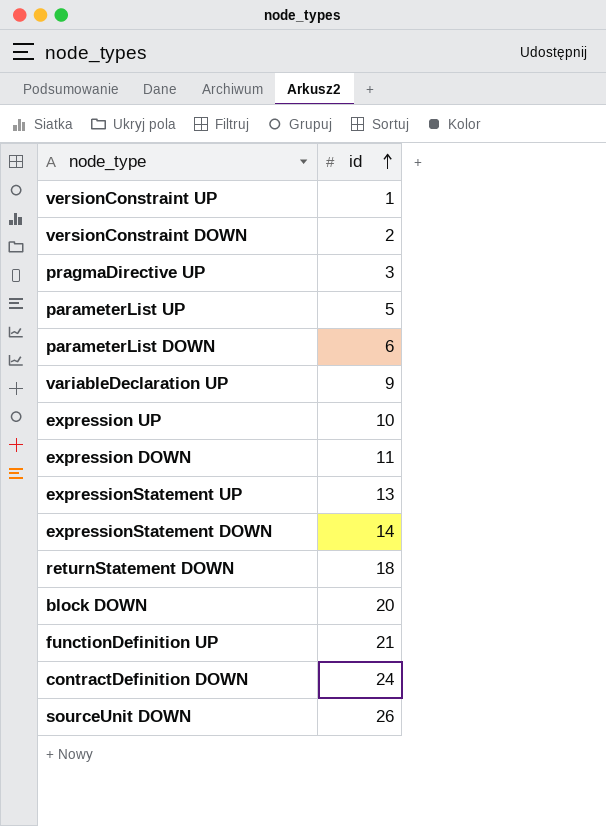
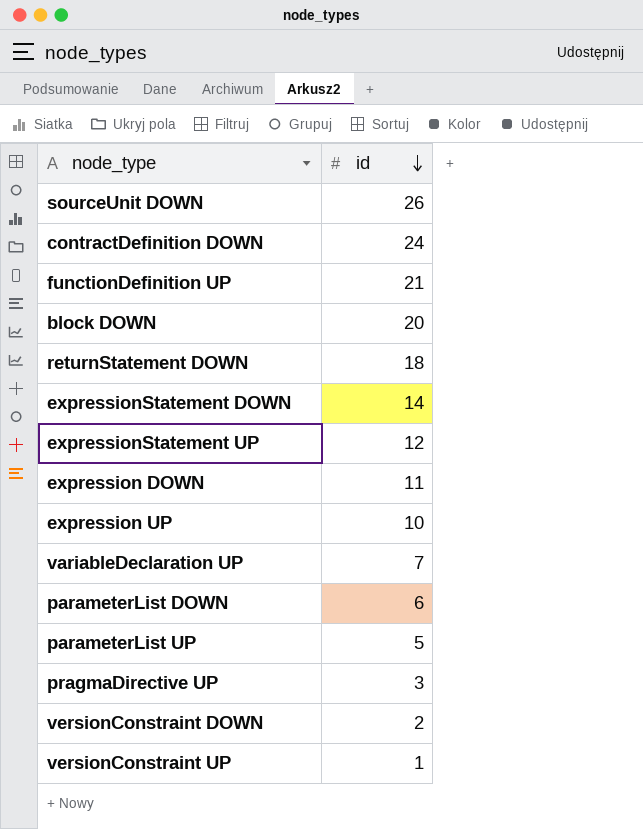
row order: id ascending -> id descending
expressionStatement UP | id: 13 -> 12
variableDeclaration UP | id: 9 -> 7

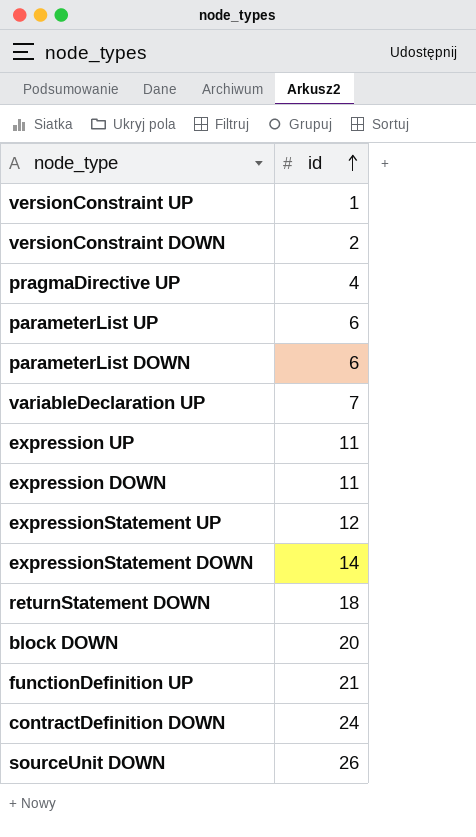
row order: id descending -> id ascending
pragmaDirective UP | id: 3 -> 4
parameterList UP | id: 5 -> 6
expression UP | id: 10 -> 11

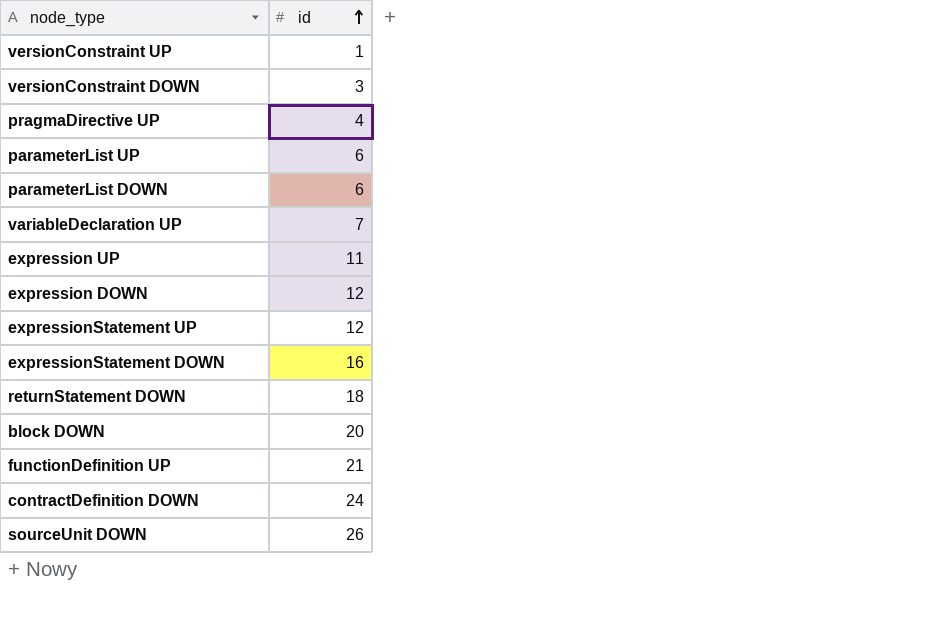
versionConstraint DOWN | id: 2 -> 3
expression DOWN | id: 11 -> 12
expressionStatement DOWN | id: 14 -> 16

